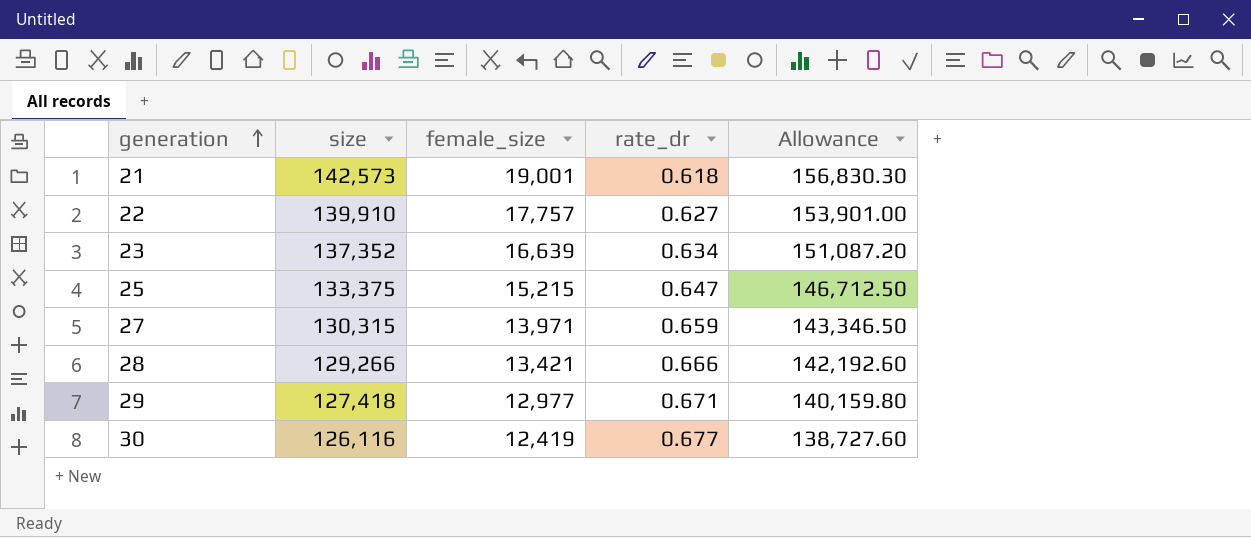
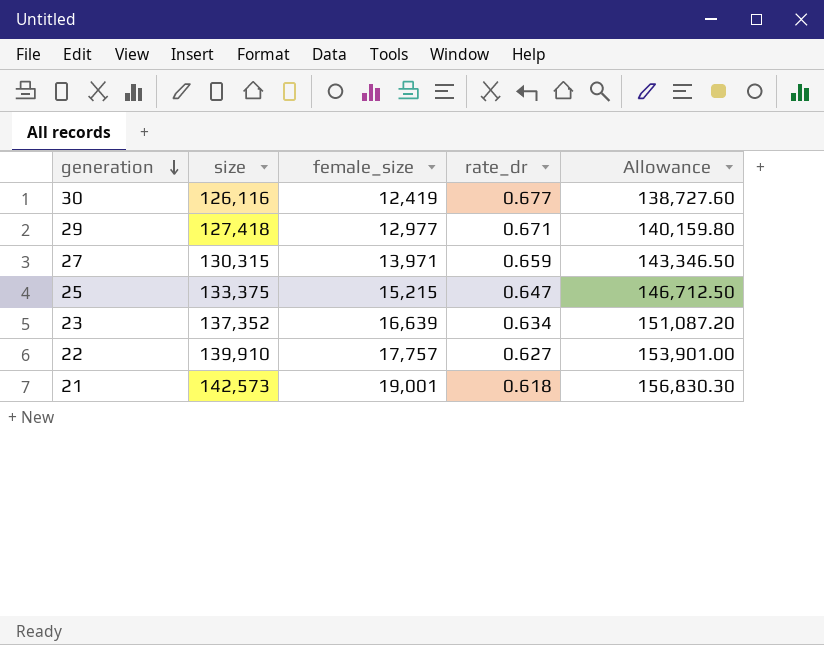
row order: generation ascending -> generation descending
row 28: 129,266 | 13,421 | 0.666 | 142,192.60 -> none

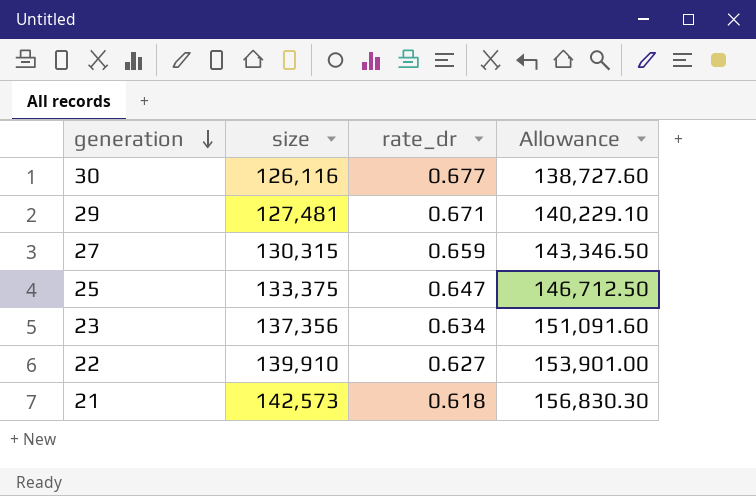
column female_size | position: 3 -> none
29 | size: 127,418 -> 127,481
29 | Allowance: 140,159.80 -> 140,229.10
23 | size: 137,352 -> 137,356
23 | Allowance: 151,087.20 -> 151,091.60

